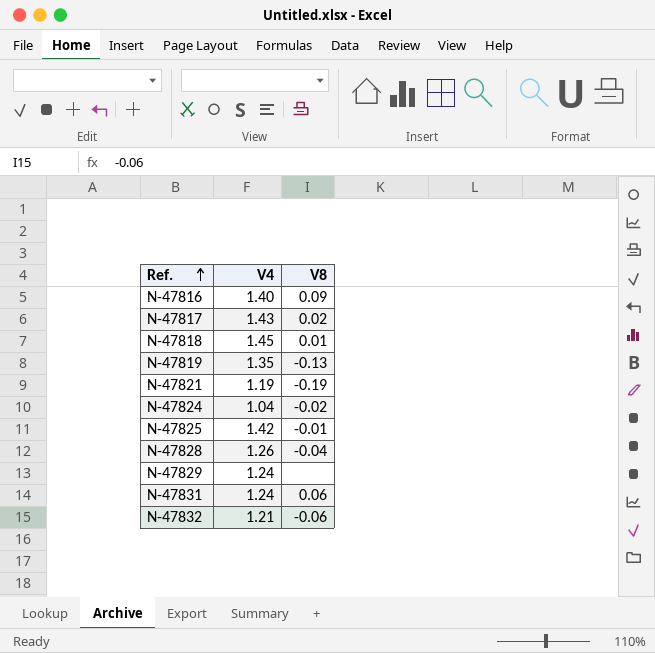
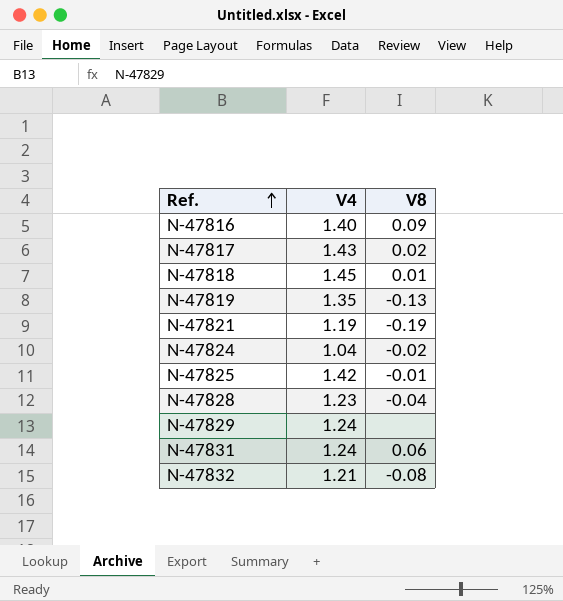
N-47828 | V4: 1.26 -> 1.23
N-47832 | V8: -0.06 -> -0.08

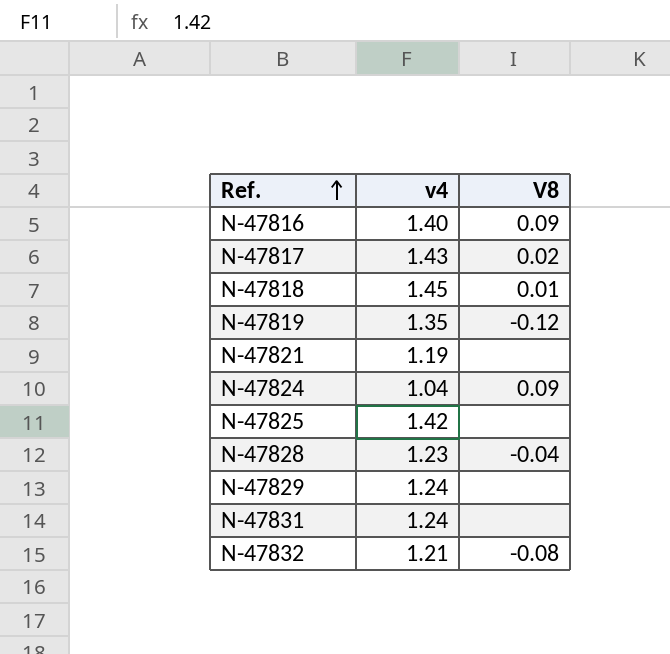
column name: V4 -> v4
N-47819 | V8: -0.13 -> -0.12
N-47821 | V8: -0.19 -> none
N-47824 | V8: -0.02 -> 0.09
N-47825 | V8: -0.01 -> none
N-47831 | V8: 0.06 -> none

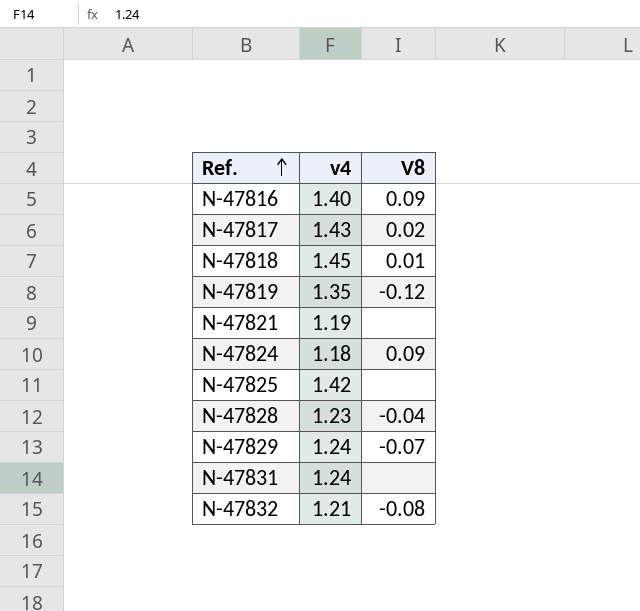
N-47824 | v4: 1.04 -> 1.18
N-47829 | V8: none -> -0.07

